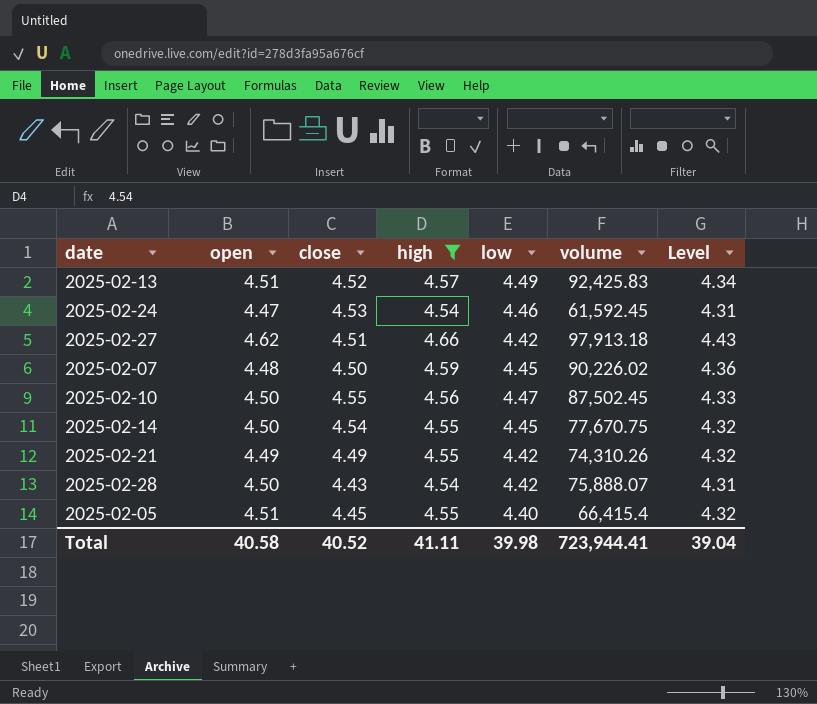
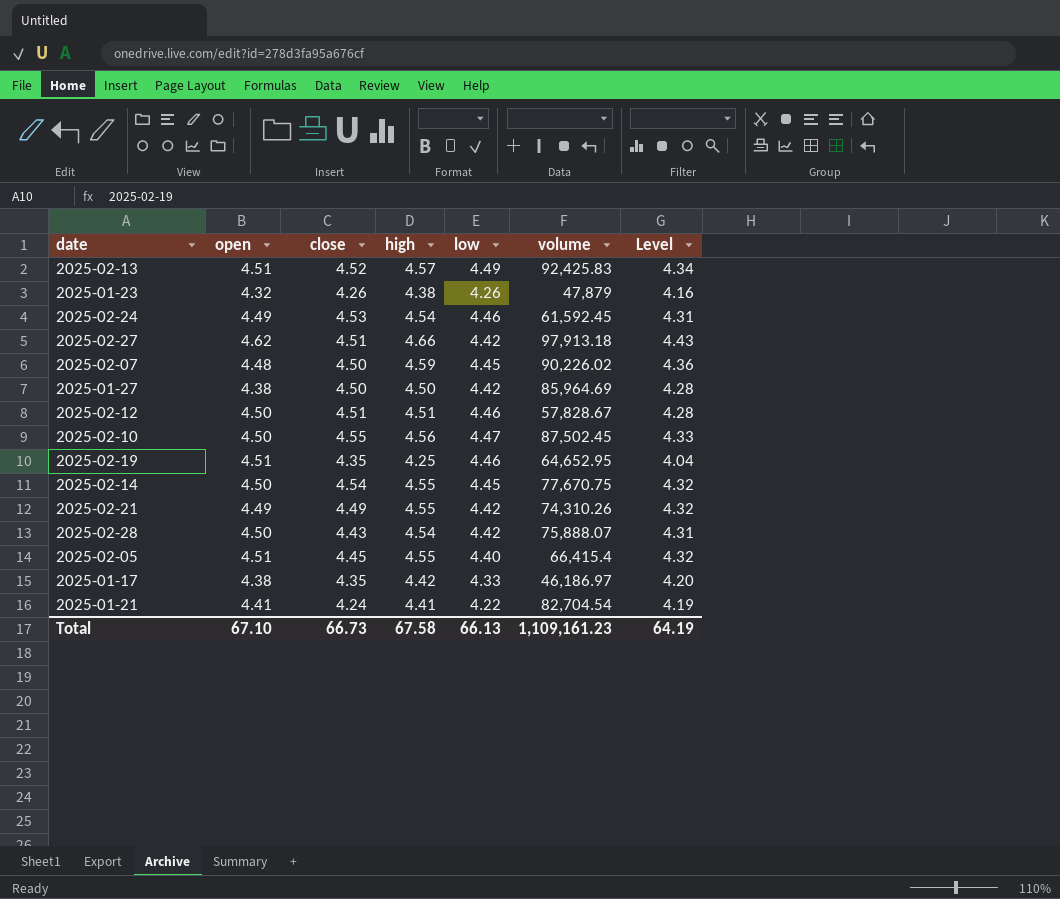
filter: high >= 4.54 -> none
2025-02-24 | open: 4.47 -> 4.49
Total | open: 40.58 -> 67.10
Total | close: 40.52 -> 66.73
Total | high: 41.11 -> 67.58
Total | low: 39.98 -> 66.13
Total | volume: 723,944.41 -> 1,109,161.23
Total | Level: 39.04 -> 64.19

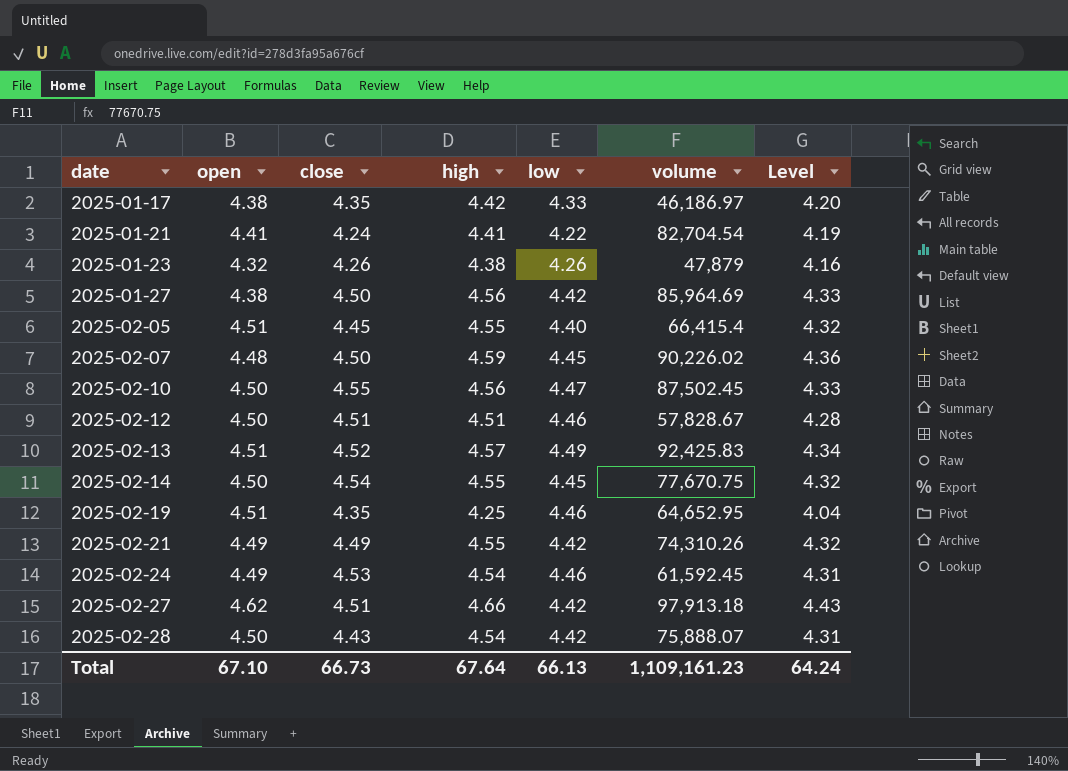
row order: none -> date ascending
2025-01-27 | high: 4.50 -> 4.56
2025-01-27 | Level: 4.28 -> 4.33
Total | high: 67.58 -> 67.64
Total | Level: 64.19 -> 64.24

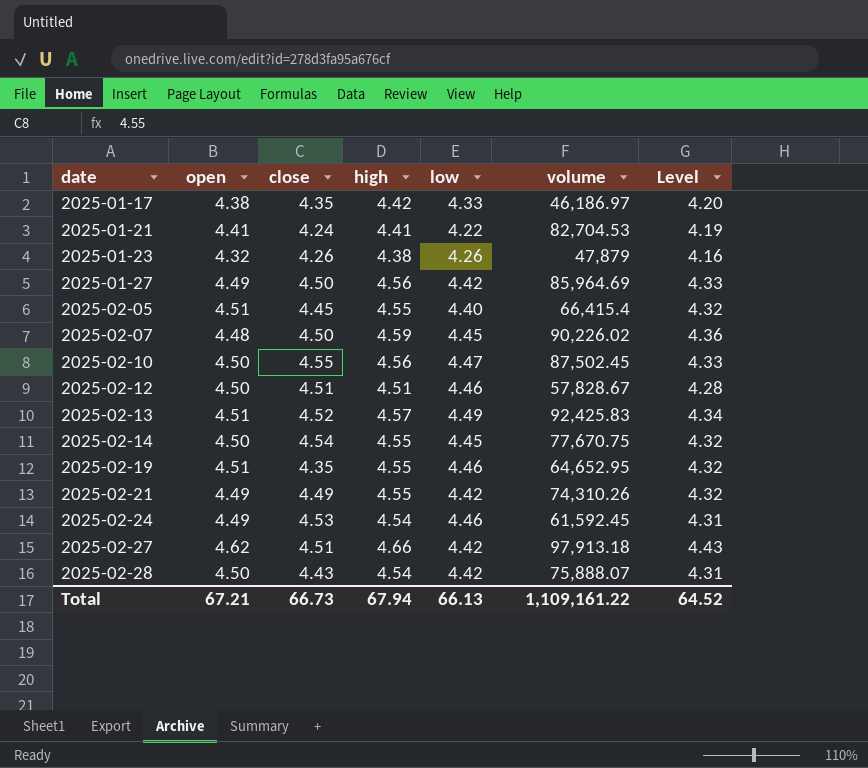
2025-01-21 | volume: 82,704.54 -> 82,704.53
2025-01-27 | open: 4.38 -> 4.49
2025-02-19 | high: 4.25 -> 4.55
2025-02-19 | Level: 4.04 -> 4.32
Total | open: 67.10 -> 67.21
Total | high: 67.64 -> 67.94
Total | volume: 1,109,161.23 -> 1,109,161.22
Total | Level: 64.24 -> 64.52

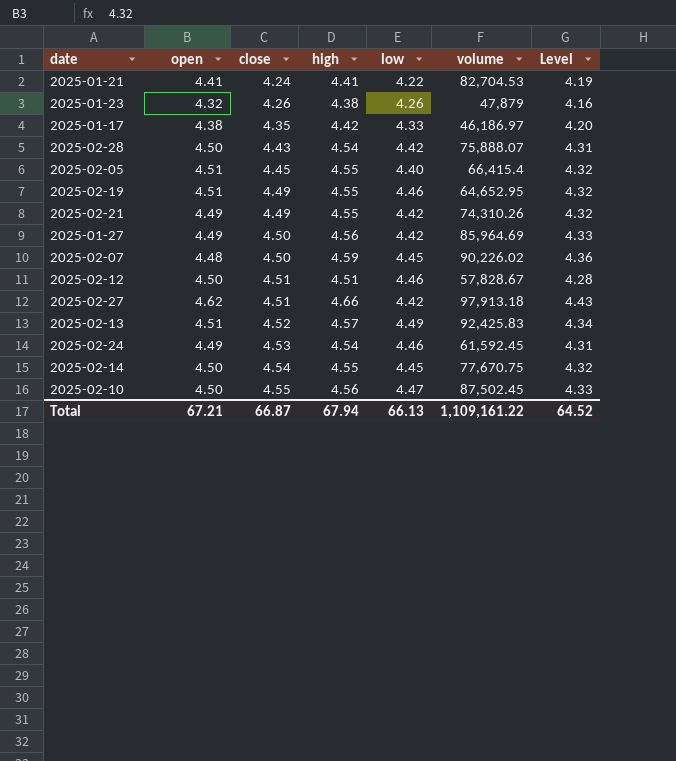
row order: date ascending -> close ascending
2025-02-19 | close: 4.35 -> 4.49
Total | close: 66.73 -> 66.87

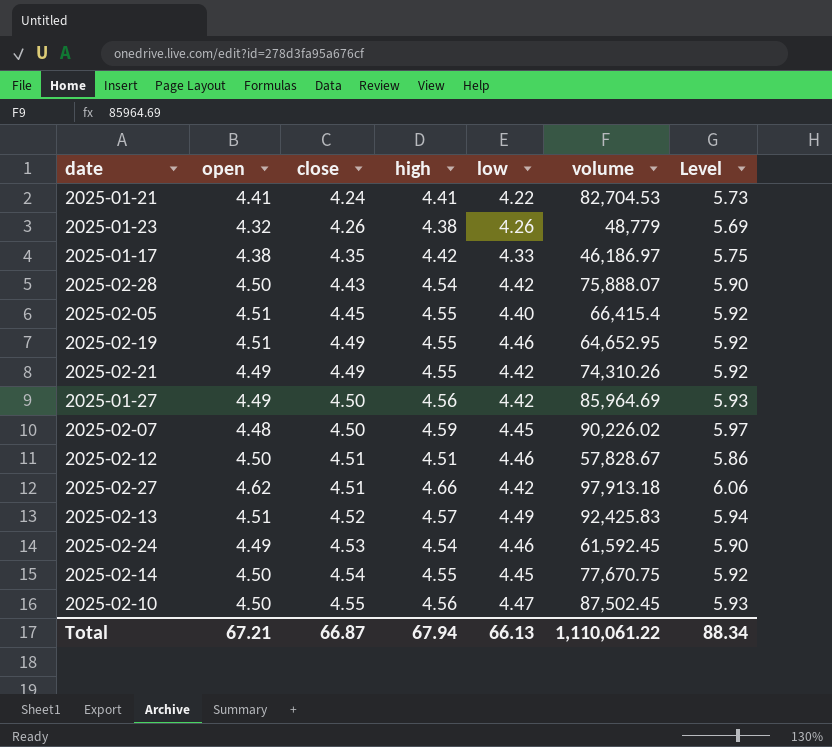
column Level | formula: [high] * 0.95 -> [high] * 1.3
2025-01-23 | volume: 47,879 -> 48,779
Total | volume: 1,109,161.22 -> 1,110,061.22
Total | Level: 64.52 -> 88.34

